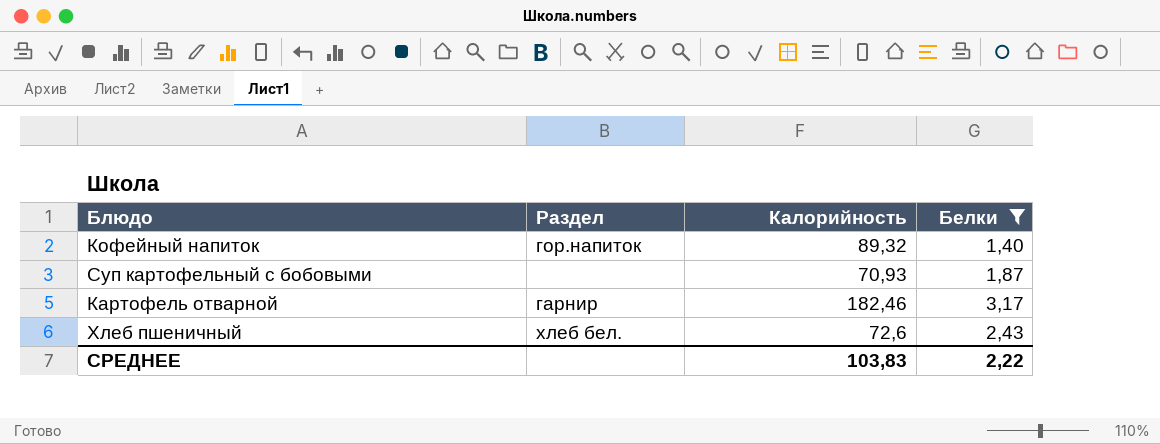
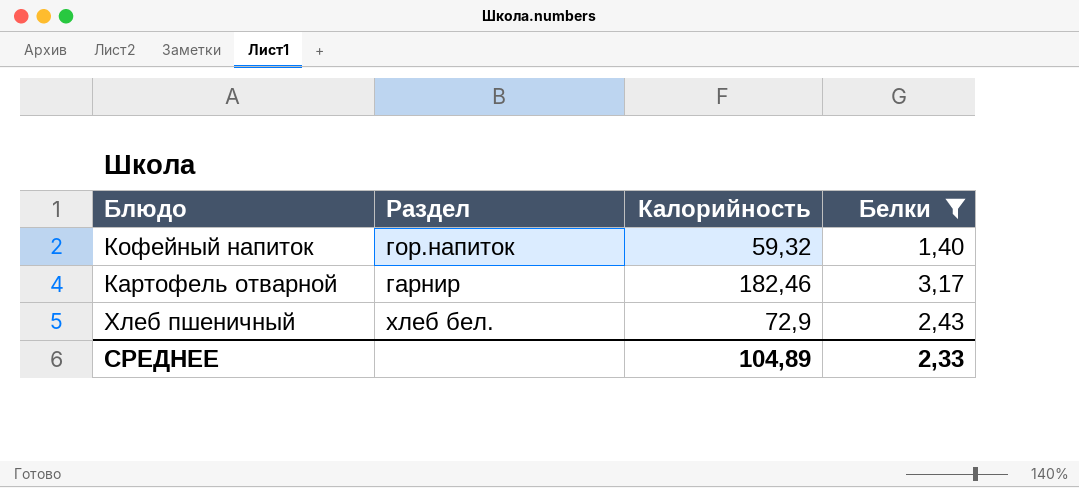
row Суп картофельный с бобовыми: none | 70,93 | 1,87 -> none
Кофейный напиток | Калорийность: 89,32 -> 59,32
Хлеб пшеничный | Калорийность: 72,6 -> 72,9
СРЕДНЕЕ | Калорийность: 103,83 -> 104,89
СРЕДНЕЕ | Белки: 2,22 -> 2,33

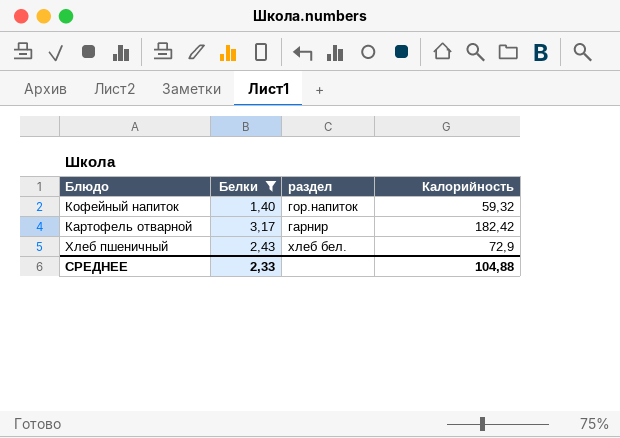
column Белки | position: 4 -> 2
column name: Раздел -> раздел
Картофель отварной | Калорийность: 182,46 -> 182,42
СРЕДНЕЕ | Калорийность: 104,89 -> 104,88

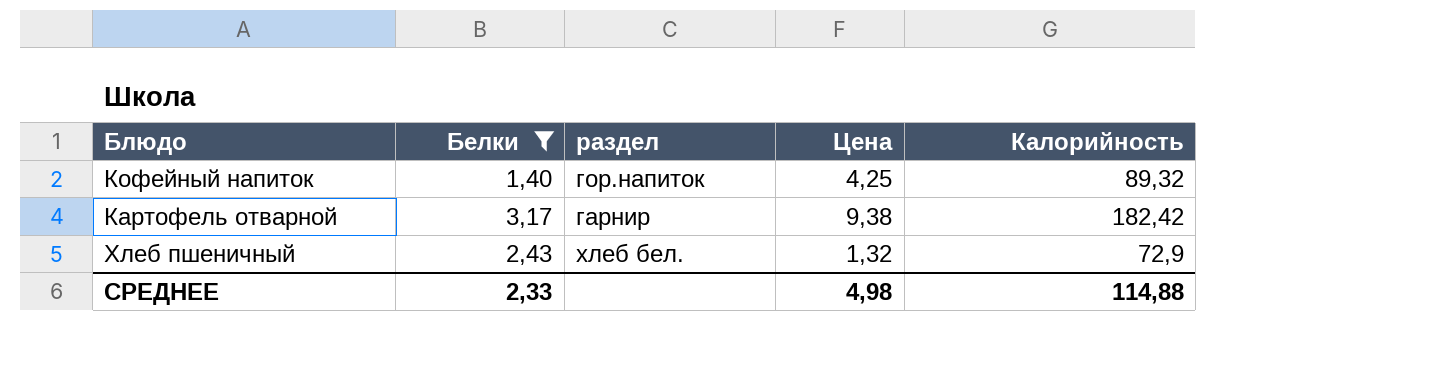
column Цена | position: none -> 4
Кофейный напиток | Калорийность: 59,32 -> 89,32
СРЕДНЕЕ | Калорийность: 104,88 -> 114,88

